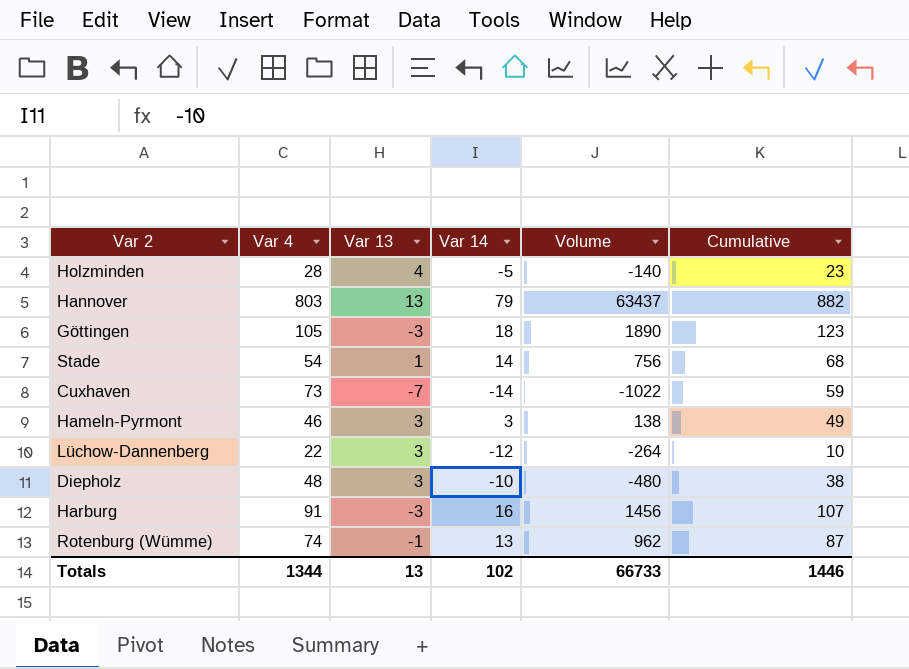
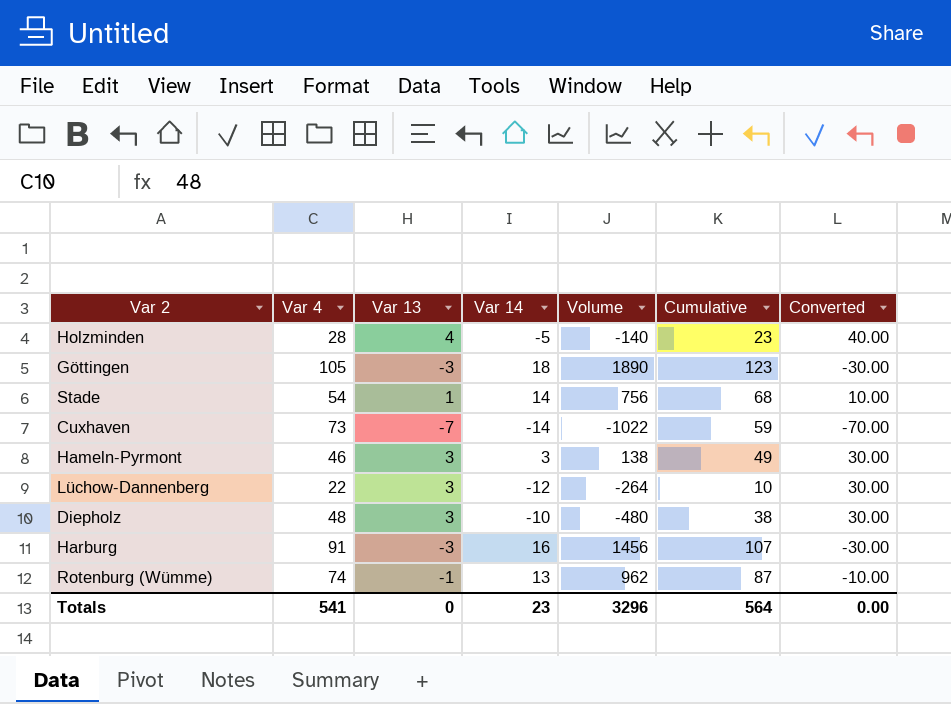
column Converted | formula: none -> [Var 13] * 10
row Hannover: 803 | 13 | 79 | 63437 | 882 -> none
Totals | Var 4: 1344 -> 541
Totals | Var 13: 13 -> 0
Totals | Var 14: 102 -> 23
Totals | Volume: 66733 -> 3296
Totals | Cumulative: 1446 -> 564

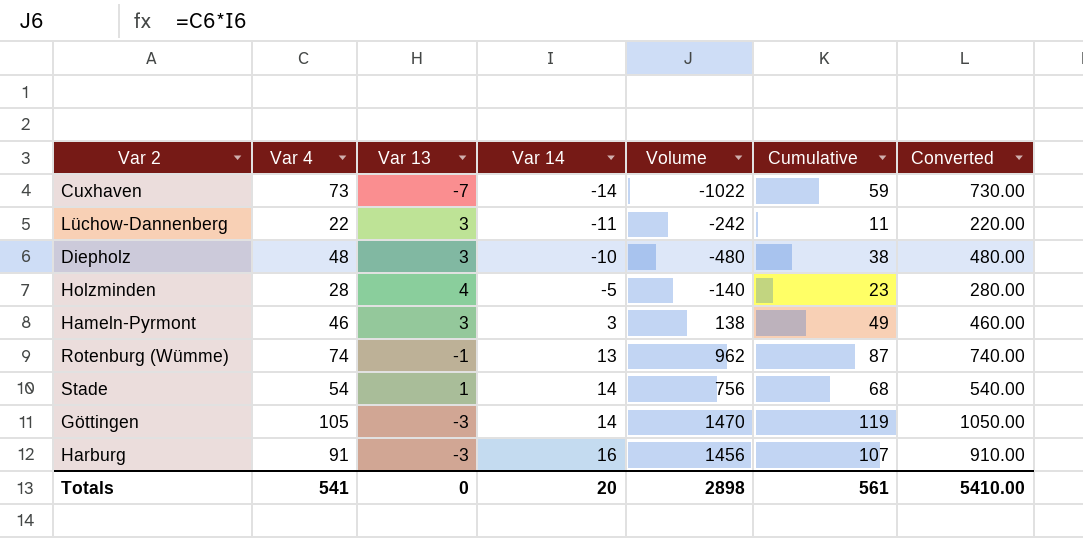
row order: none -> Var 14 ascending
column Converted | formula: [Var 13] * 10 -> [Var 4] * 10
Lüchow-Dannenberg | Var 14: -12 -> -11
Lüchow-Dannenberg | Volume: -264 -> -242
Lüchow-Dannenberg | Cumulative: 10 -> 11
Göttingen | Var 14: 18 -> 14
Göttingen | Volume: 1890 -> 1470
Göttingen | Cumulative: 123 -> 119
Totals | Var 14: 23 -> 20
Totals | Volume: 3296 -> 2898
Totals | Cumulative: 564 -> 561
Totals | Converted: 0.00 -> 5410.00

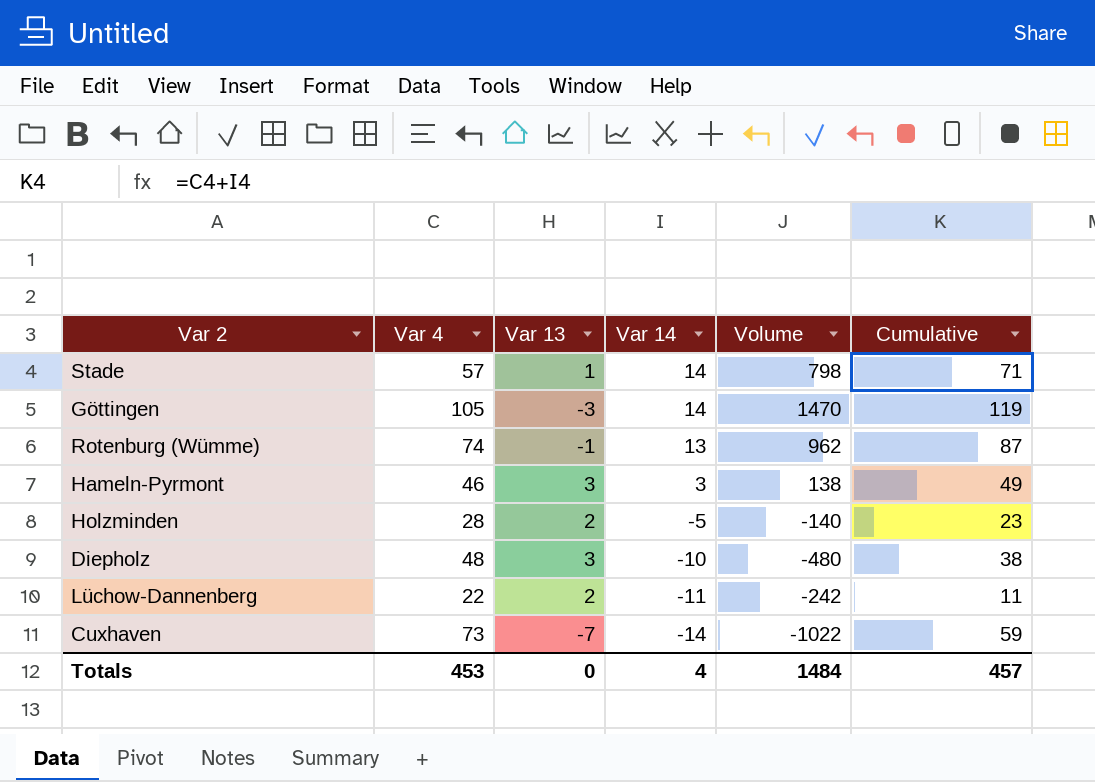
row order: Var 14 ascending -> Var 14 descending
column Converted | formula: [Var 4] * 10 -> none
row Harburg: 91 | -3 | 16 | 1456 | 107 | 910.00 -> none
Stade | Var 4: 54 -> 57
Stade | Volume: 756 -> 798
Stade | Cumulative: 68 -> 71
Holzminden | Var 13: 4 -> 2
Lüchow-Dannenberg | Var 13: 3 -> 2
Totals | Var 4: 541 -> 453
Totals | Var 14: 20 -> 4
Totals | Volume: 2898 -> 1484
Totals | Cumulative: 561 -> 457

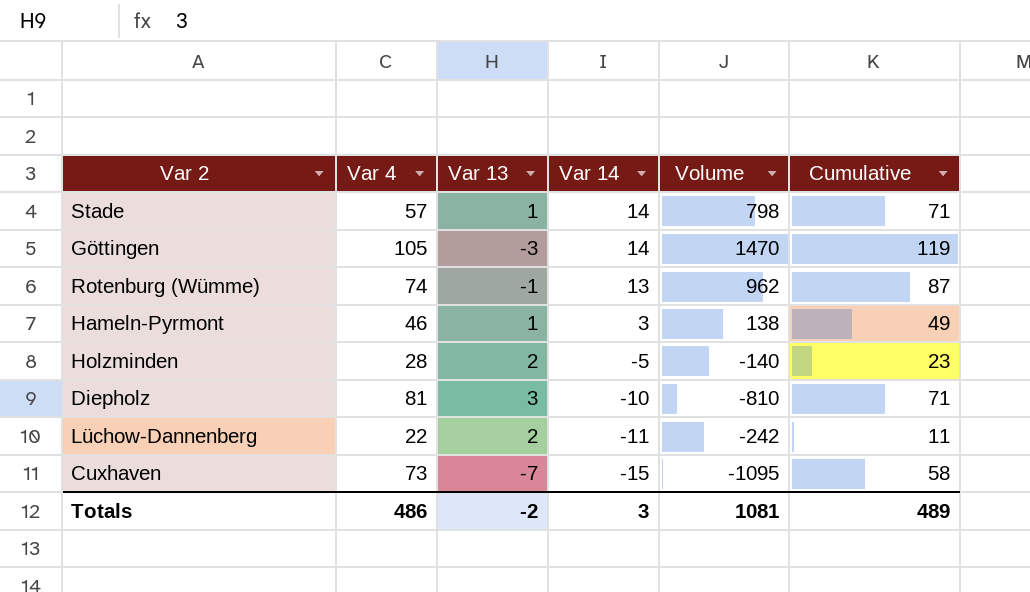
Hameln-Pyrmont | Var 13: 3 -> 1
Diepholz | Var 4: 48 -> 81
Diepholz | Volume: -480 -> -810
Diepholz | Cumulative: 38 -> 71
Cuxhaven | Var 14: -14 -> -15
Cuxhaven | Volume: -1022 -> -1095
Cuxhaven | Cumulative: 59 -> 58
Totals | Var 4: 453 -> 486
Totals | Var 13: 0 -> -2
Totals | Var 14: 4 -> 3
Totals | Volume: 1484 -> 1081
Totals | Cumulative: 457 -> 489

